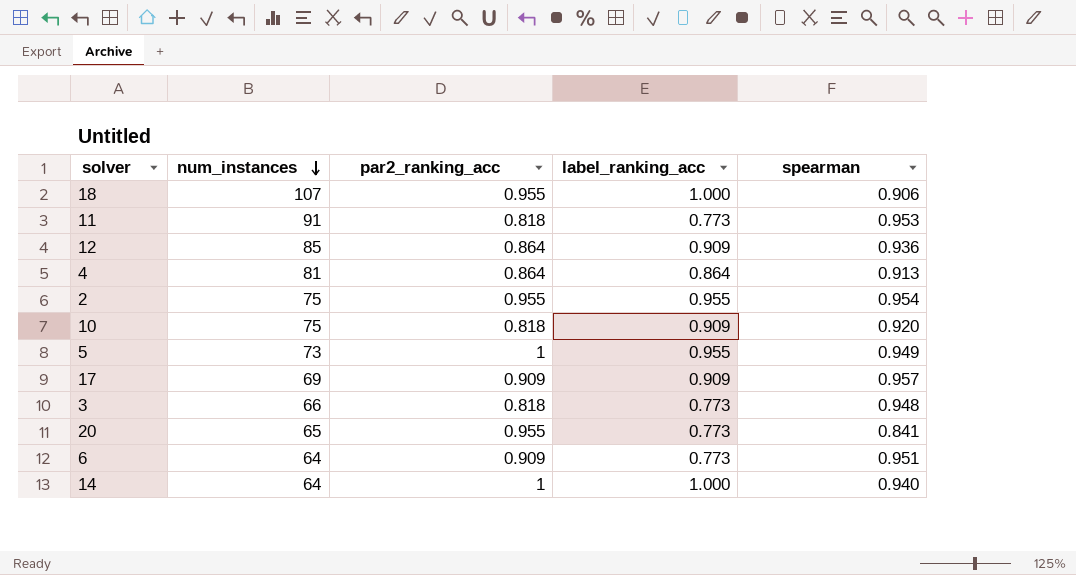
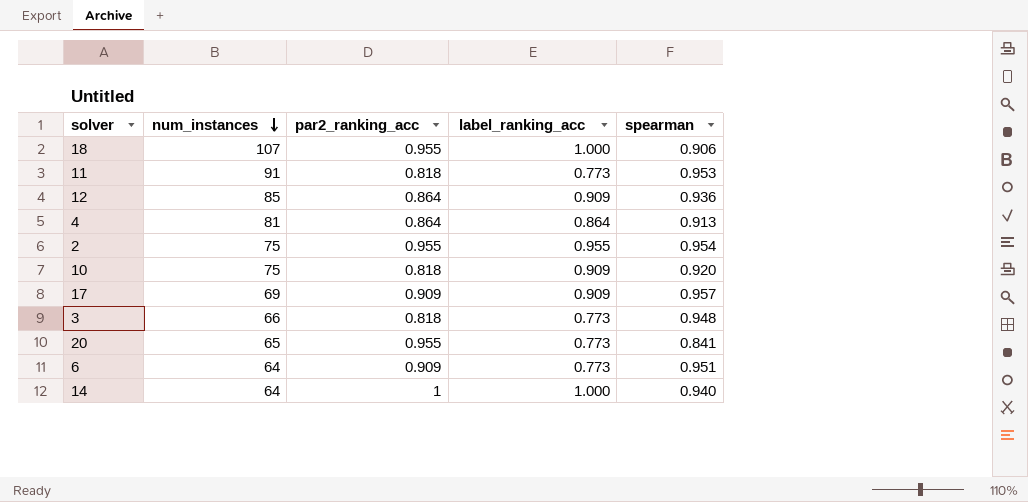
row 5: 73 | 1 | 0.955 | 0.949 -> none

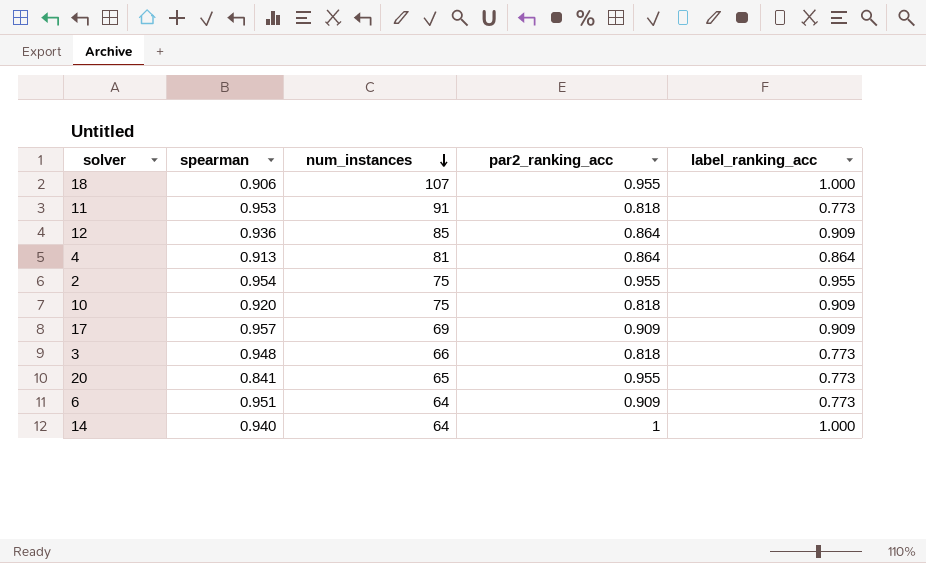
column spearman | position: 5 -> 2

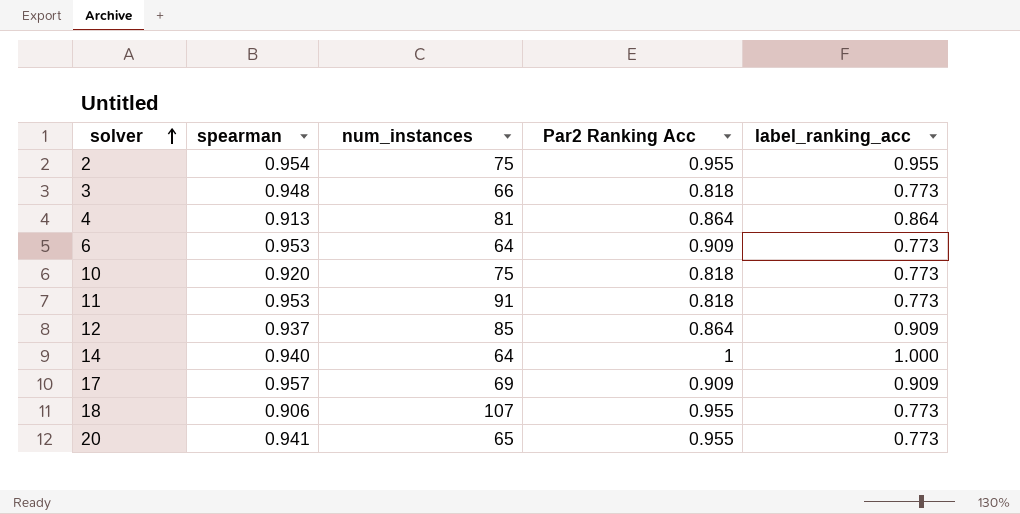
row order: num_instances descending -> solver ascending
column name: par2_ranking_acc -> Par2 Ranking Acc
6 | spearman: 0.951 -> 0.953
10 | label_ranking_acc: 0.909 -> 0.773
12 | spearman: 0.936 -> 0.937
18 | label_ranking_acc: 1.000 -> 0.773
20 | spearman: 0.841 -> 0.941

